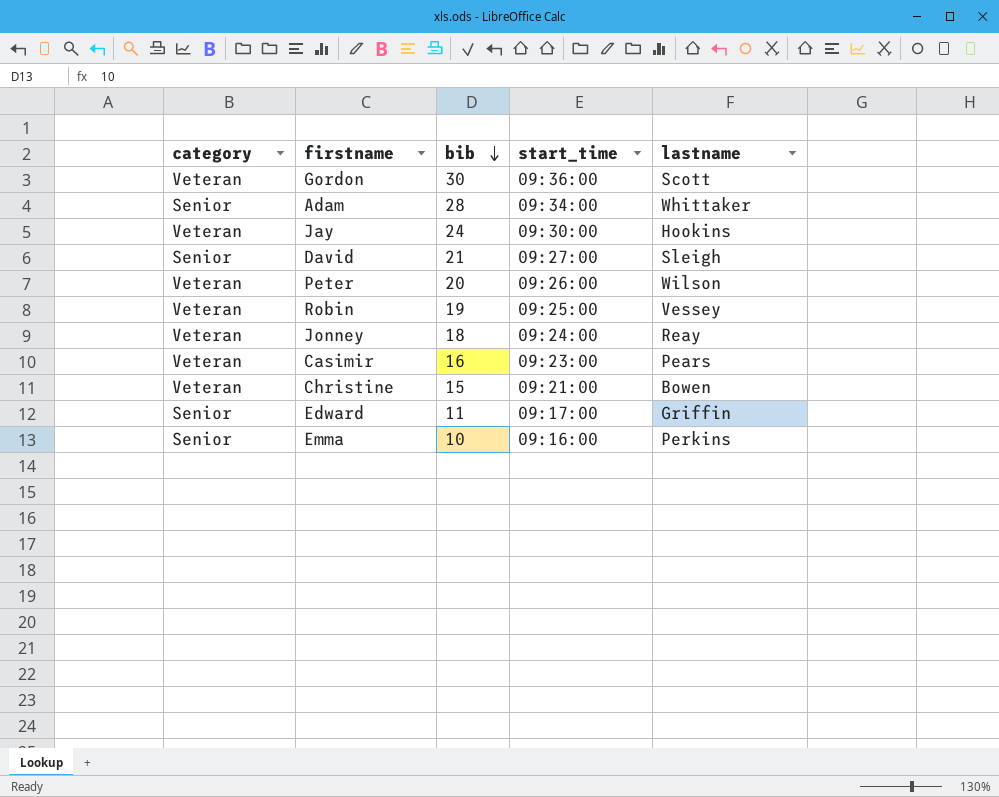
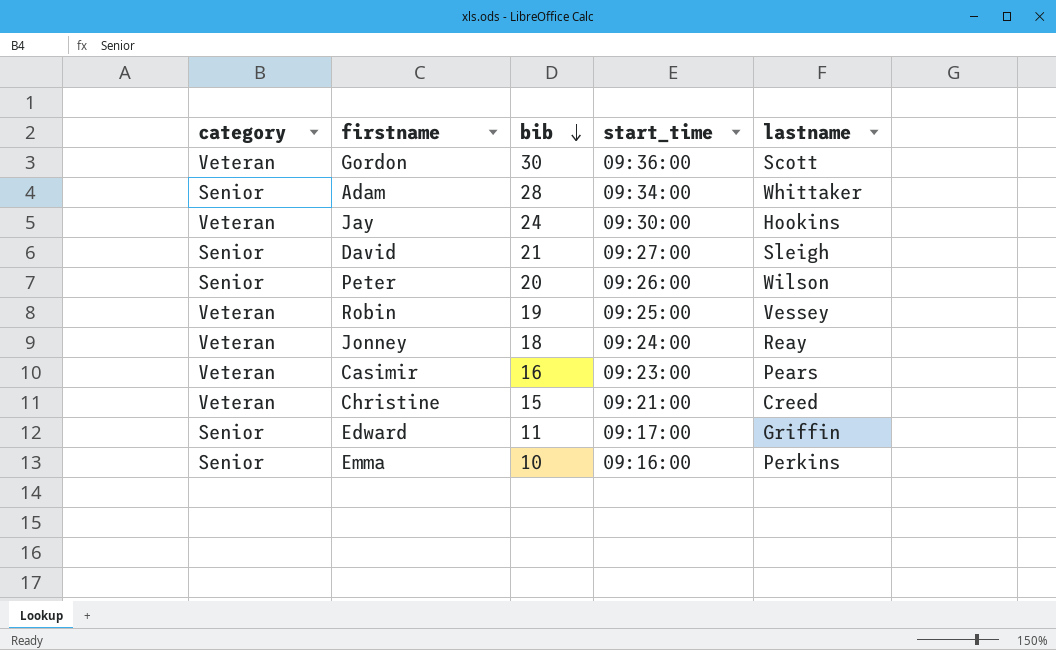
Peter | category: Veteran -> Senior
Christine | lastname: Bowen -> Creed

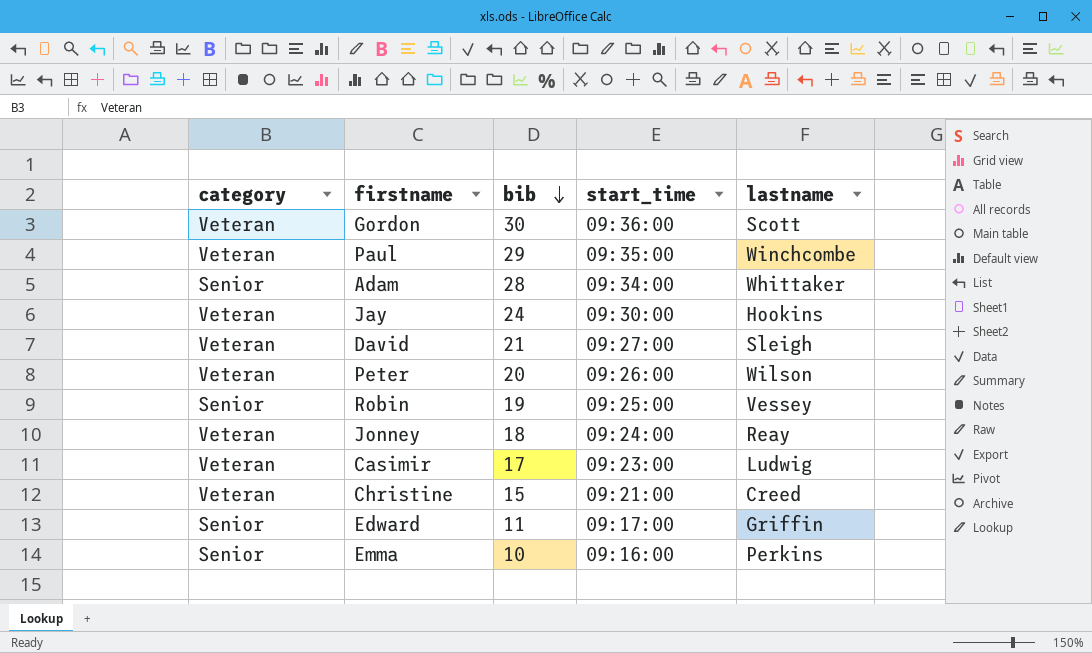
row Paul: none -> Veteran | 29 | 09:35:00 | Winchcombe
David | category: Senior -> Veteran
Peter | category: Senior -> Veteran
Robin | category: Veteran -> Senior
Casimir | bib: 16 -> 17
Casimir | lastname: Pears -> Ludwig

